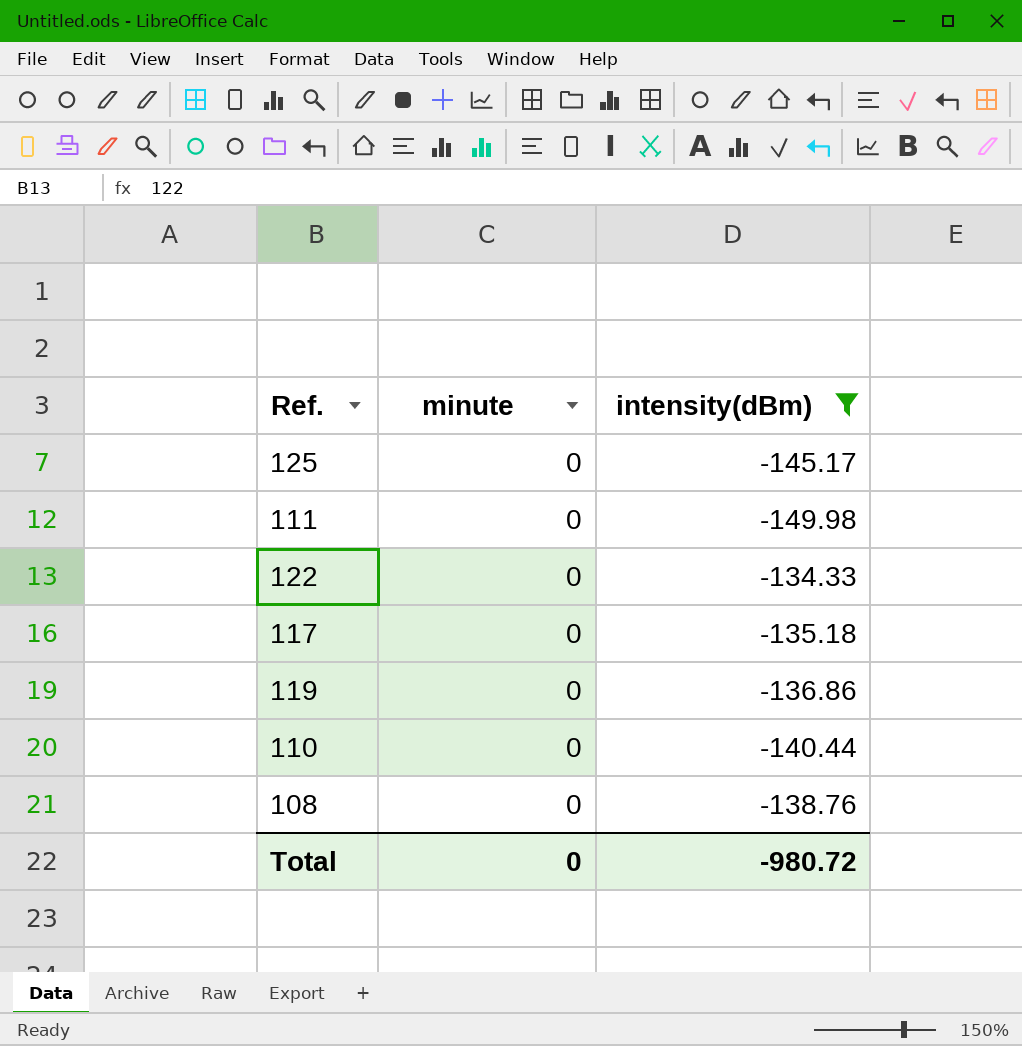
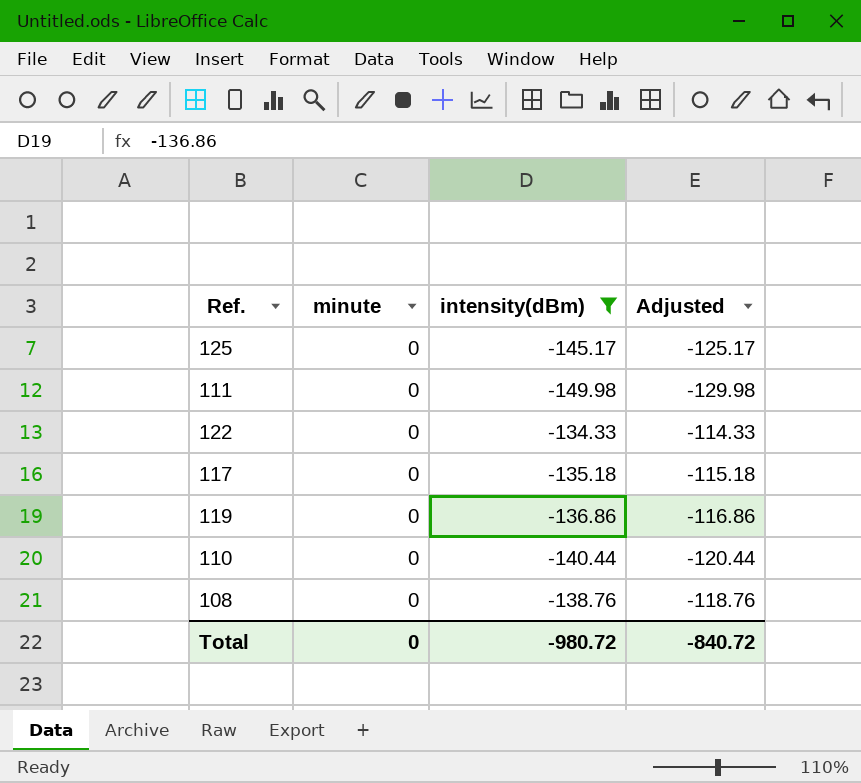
column Adjusted | formula: none -> [intensity(dBm)] + 20

